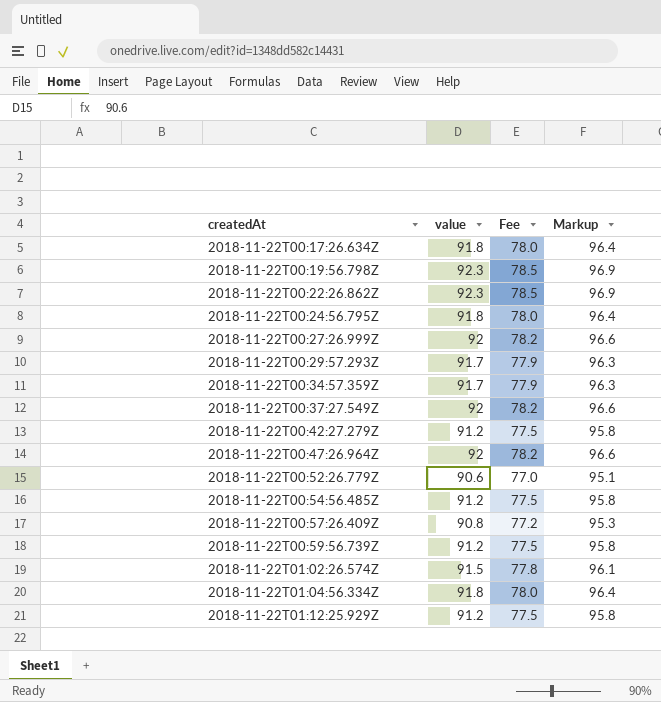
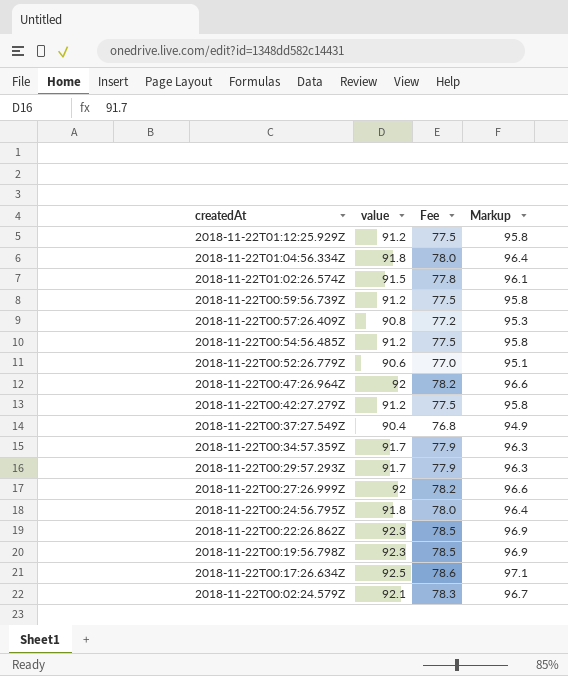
row order: createdAt ascending -> createdAt descending
2018-11-22T00:37:27.549Z | value: 92 -> 90.4
2018-11-22T00:37:27.549Z | Fee: 78.2 -> 76.8
2018-11-22T00:37:27.549Z | Markup: 96.6 -> 94.9
2018-11-22T00:17:26.634Z | value: 91.8 -> 92.5
2018-11-22T00:17:26.634Z | Fee: 78.0 -> 78.6
2018-11-22T00:17:26.634Z | Markup: 96.4 -> 97.1
row 2018-11-22T00:02:24.579Z: none -> 92.1 | 78.3 | 96.7

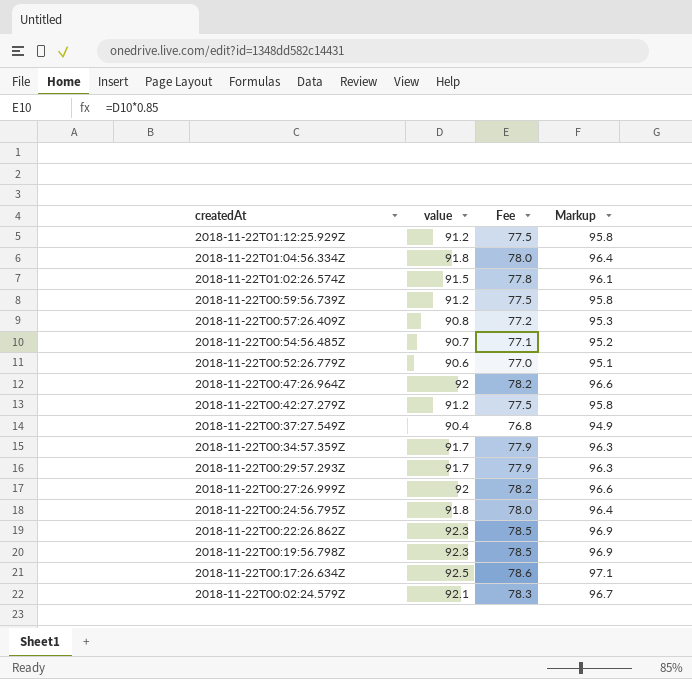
2018-11-22T00:54:56.485Z | value: 91.2 -> 90.7
2018-11-22T00:54:56.485Z | Fee: 77.5 -> 77.1
2018-11-22T00:54:56.485Z | Markup: 95.8 -> 95.2

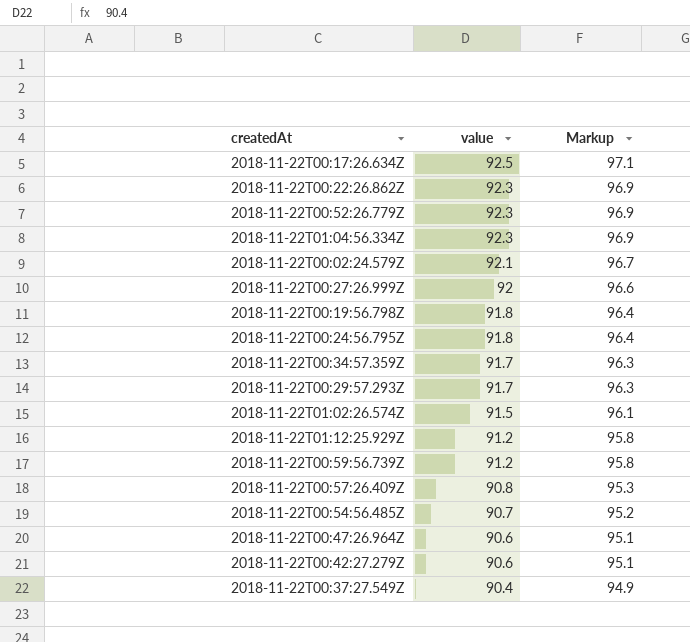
row order: createdAt descending -> value descending
column Fee | formula: [value] * 0.85 -> none
2018-11-22T00:52:26.779Z | value: 90.6 -> 92.3
2018-11-22T00:52:26.779Z | Markup: 95.1 -> 96.9
2018-11-22T01:04:56.334Z | value: 91.8 -> 92.3
2018-11-22T01:04:56.334Z | Markup: 96.4 -> 96.9
2018-11-22T00:19:56.798Z | value: 92.3 -> 91.8
2018-11-22T00:19:56.798Z | Markup: 96.9 -> 96.4
2018-11-22T00:47:26.964Z | value: 92 -> 90.6
2018-11-22T00:47:26.964Z | Markup: 96.6 -> 95.1
2018-11-22T00:42:27.279Z | value: 91.2 -> 90.6
2018-11-22T00:42:27.279Z | Markup: 95.8 -> 95.1

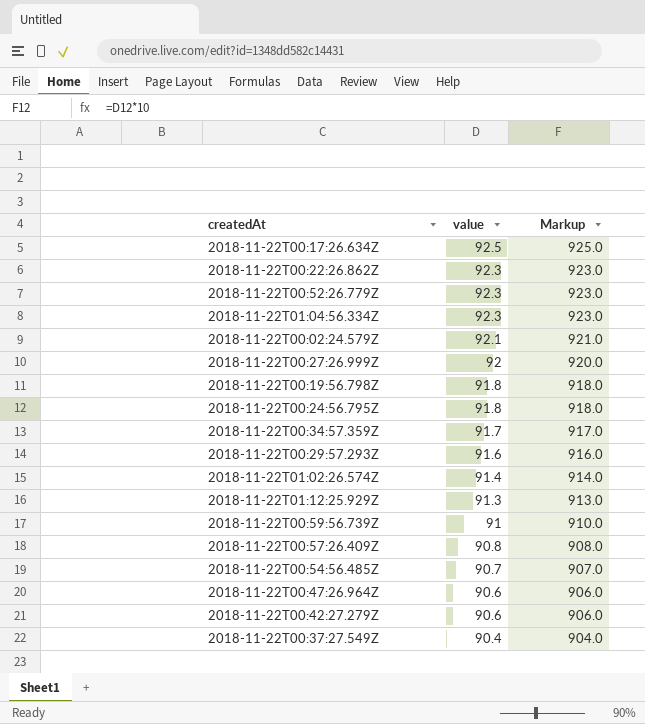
column Markup | formula: [value] * 1.05 -> [value] * 10
2018-11-22T00:29:57.293Z | value: 91.7 -> 91.6
2018-11-22T01:02:26.574Z | value: 91.5 -> 91.4
2018-11-22T01:12:25.929Z | value: 91.2 -> 91.3
2018-11-22T00:59:56.739Z | value: 91.2 -> 91

